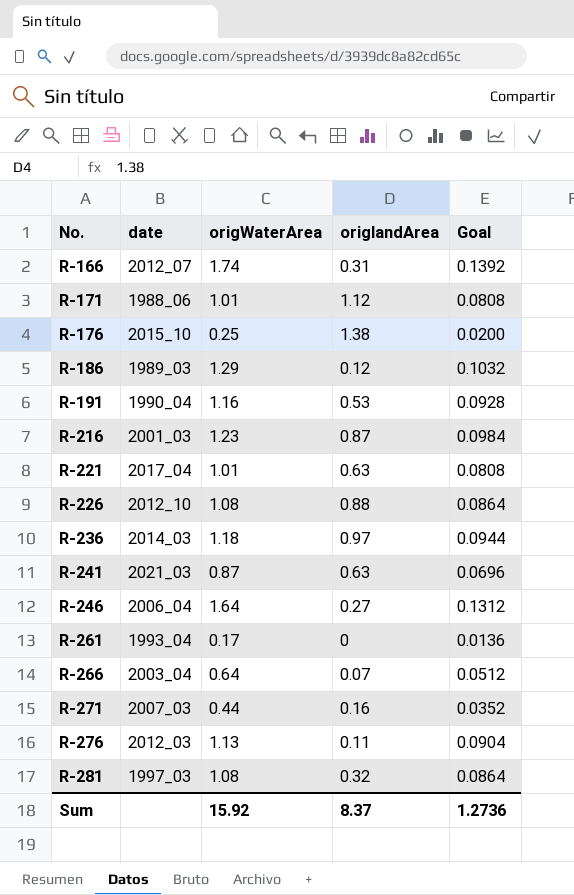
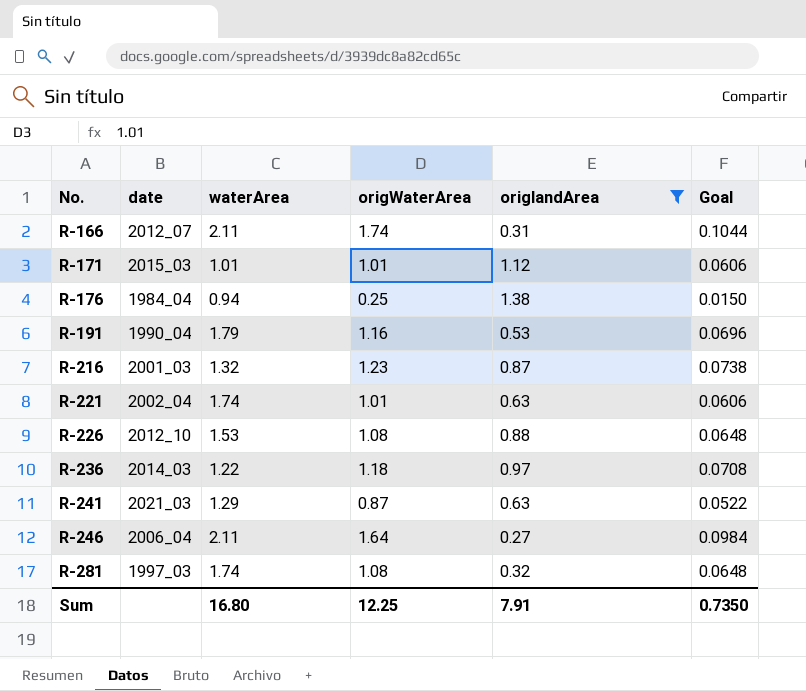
filter: none -> origlandArea >= 0.27
column waterArea | position: none -> 3
column Goal | formula: [origWaterArea] * 0.08 -> [origWaterArea] * 0.06
R-171 | date: 1988_06 -> 2015_03
R-176 | date: 2015_10 -> 1984_04
R-221 | date: 2017_04 -> 2002_04
Sum | origWaterArea: 15.92 -> 12.25
Sum | origlandArea: 8.37 -> 7.91
Sum | Goal: 1.2736 -> 0.7350

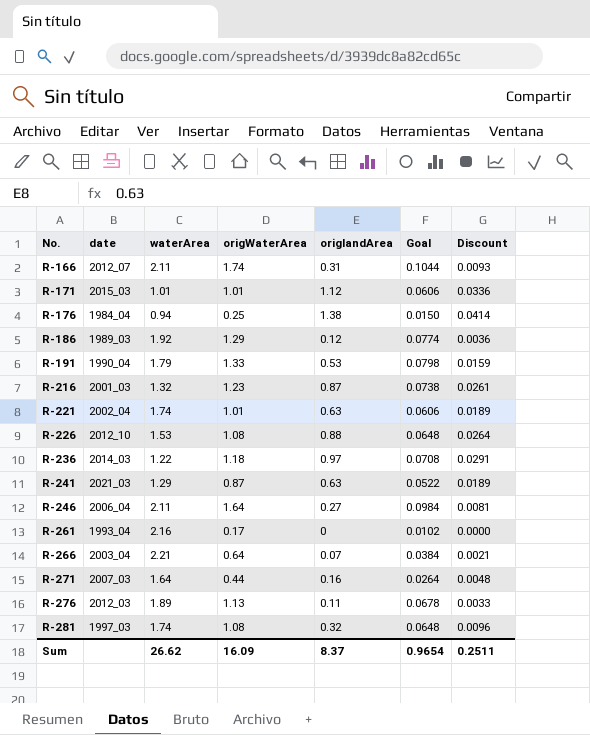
filter: origlandArea >= 0.27 -> none
column Discount | formula: none -> [origlandArea] * 0.03
R-191 | origWaterArea: 1.16 -> 1.33
R-191 | Goal: 0.0696 -> 0.0798
Sum | waterArea: 16.80 -> 26.62
Sum | origWaterArea: 12.25 -> 16.09
Sum | origlandArea: 7.91 -> 8.37
Sum | Goal: 0.7350 -> 0.9654

